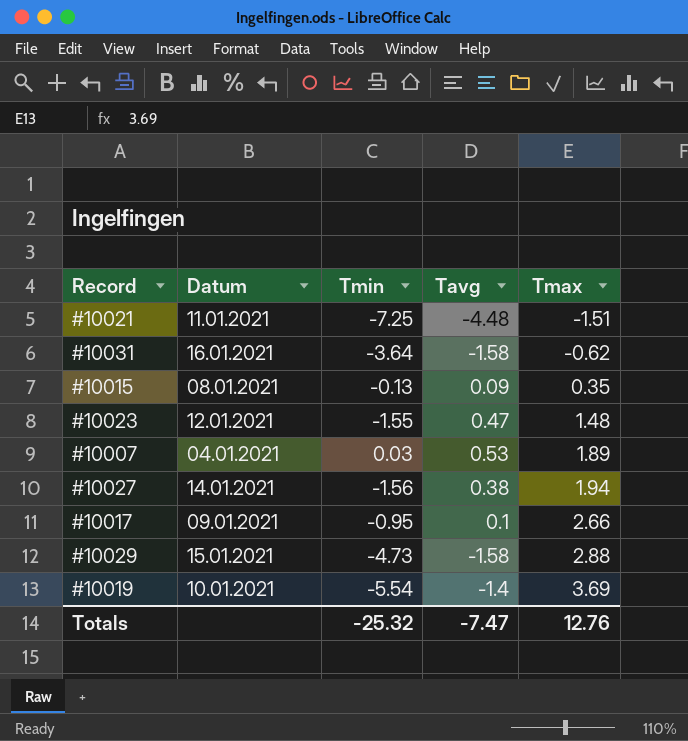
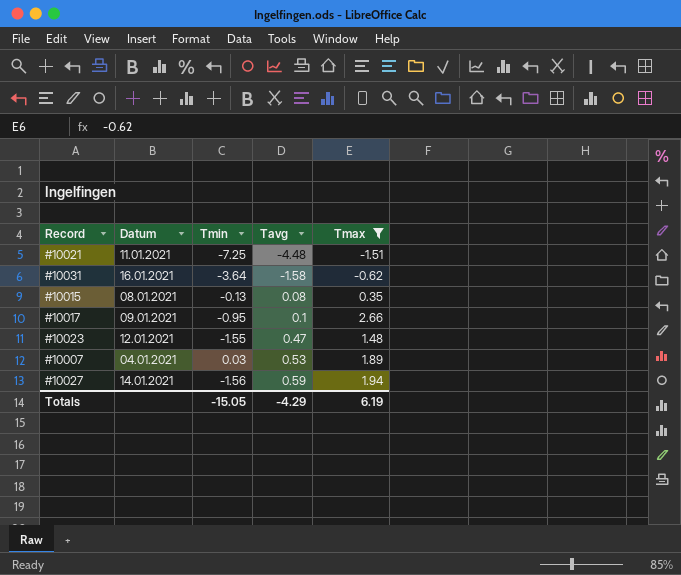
filter: none -> Tmax <= 2.66
row order: Tmax ascending -> Tavg ascending
#10015 | Tavg: 0.09 -> 0.08
#10027 | Tavg: 0.38 -> 0.59
Totals | Tmin: -25.32 -> -15.05
Totals | Tavg: -7.47 -> -4.29
Totals | Tmax: 12.76 -> 6.19

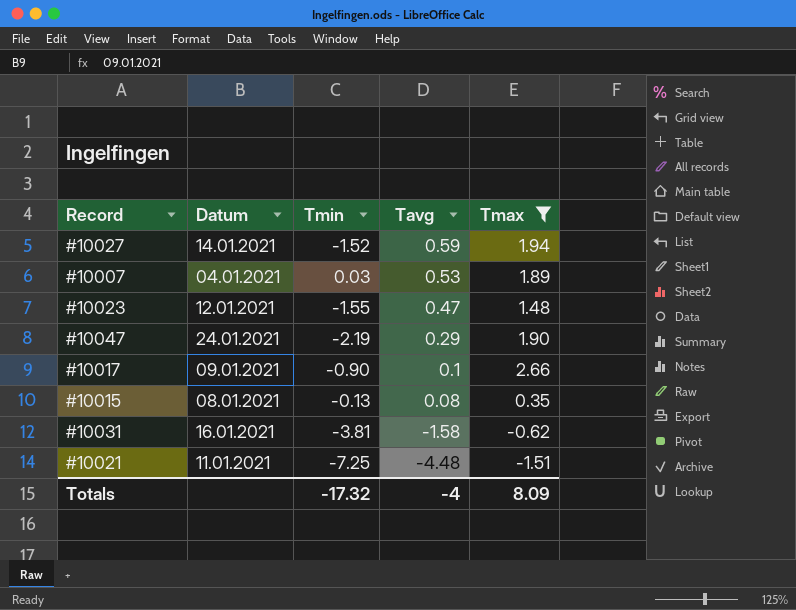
row order: Tavg ascending -> Tavg descending
#10027 | Tmin: -1.56 -> -1.52
row #10047: none -> 24.01.2021 | -2.19 | 0.29 | 1.90
#10017 | Tmin: -0.95 -> -0.90
#10031 | Tmin: -3.64 -> -3.81
Totals | Tmin: -15.05 -> -17.32
Totals | Tavg: -4.29 -> -4
Totals | Tmax: 6.19 -> 8.09

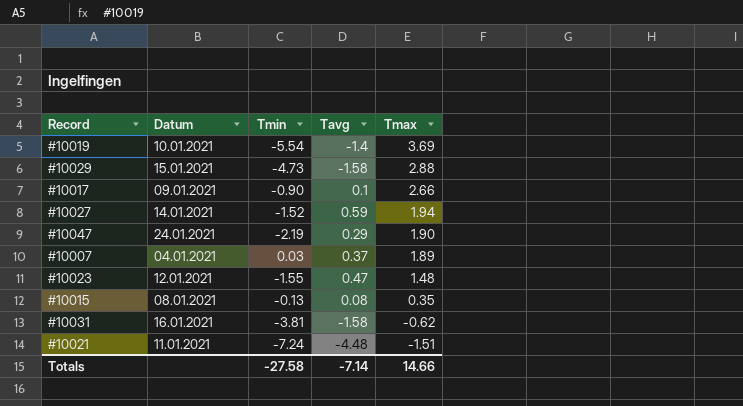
filter: Tmax <= 2.66 -> none
row order: Tavg descending -> Tmax descending
#10007 | Tavg: 0.53 -> 0.37
#10021 | Tmin: -7.25 -> -7.24
Totals | Tmin: -17.32 -> -27.58
Totals | Tavg: -4 -> -7.14
Totals | Tmax: 8.09 -> 14.66

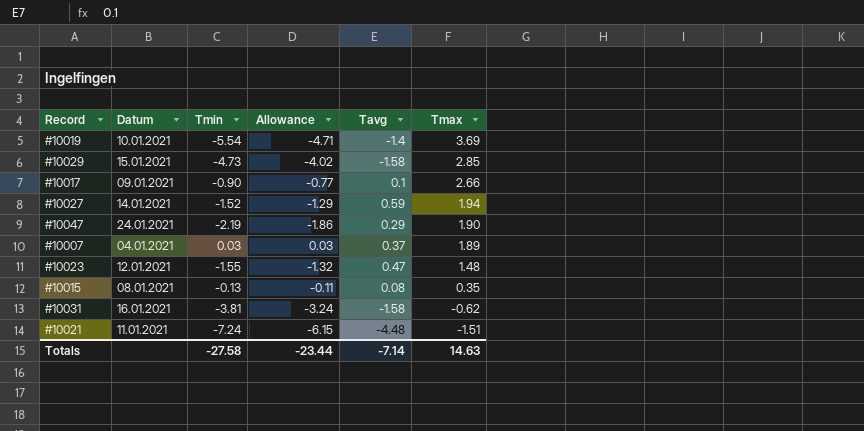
column Allowance | formula: none -> [Tmin] * 0.85
#10029 | Tmax: 2.88 -> 2.85
Totals | Tmax: 14.66 -> 14.63

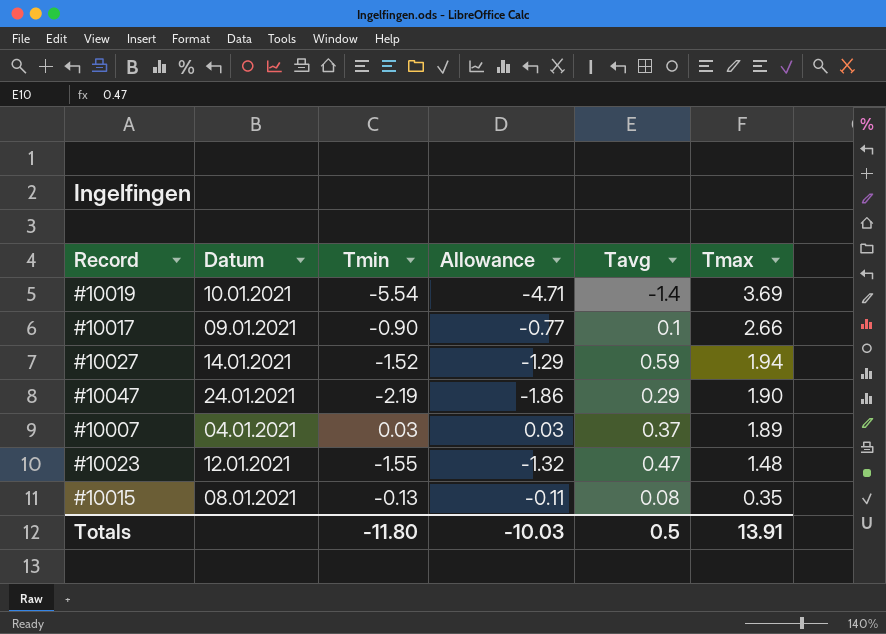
row #10029: 15.01.2021 | -4.73 | -4.02 | -1.58 | 2.85 -> none
row #10031: 16.01.2021 | -3.81 | -3.24 | -1.58 | -0.62 -> none
row #10021: 11.01.2021 | -7.24 | -6.15 | -4.48 | -1.51 -> none
Totals | Tmin: -27.58 -> -11.80
Totals | Allowance: -23.44 -> -10.03
Totals | Tavg: -7.14 -> 0.5
Totals | Tmax: 14.63 -> 13.91

